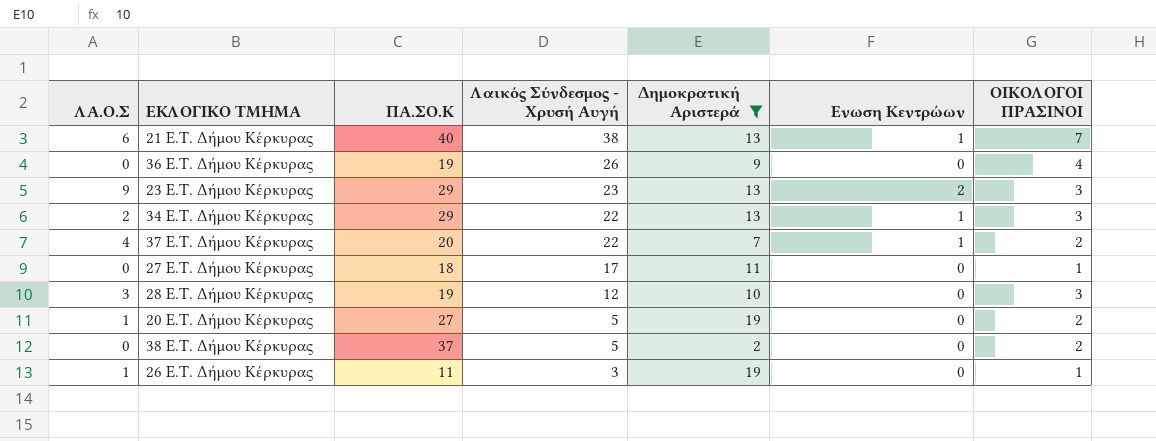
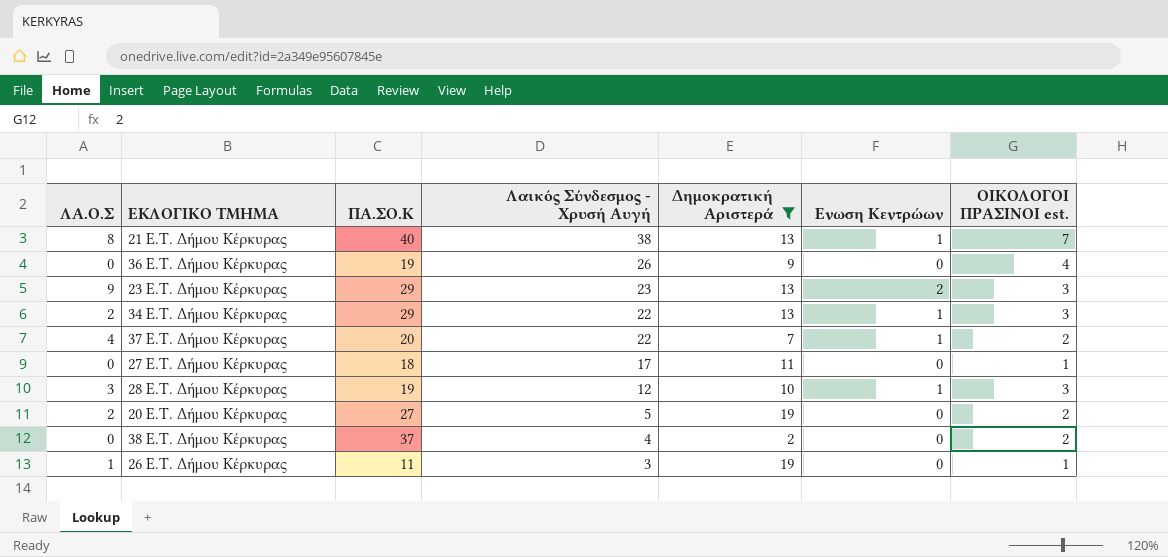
column name: ΟΙΚΟΛΟΓΟΙ ΠΡΑΣΙΝΟΙ -> ΟΙΚΟΛΟΓΟΙ ΠΡΑΣΙΝΟΙ est.
21 Ε.Τ. Δήμου Κέρκυρας | ΛΑ.Ο.Σ: 6 -> 8
28 Ε.Τ. Δήμου Κέρκυρας | Ενωση Κεντρώων: 0 -> 1
20 Ε.Τ. Δήμου Κέρκυρας | ΛΑ.Ο.Σ: 1 -> 2
38 Ε.Τ. Δήμου Κέρκυρας | Λαικός Σύνδεσμος - Χρυσή Αυγή: 5 -> 4

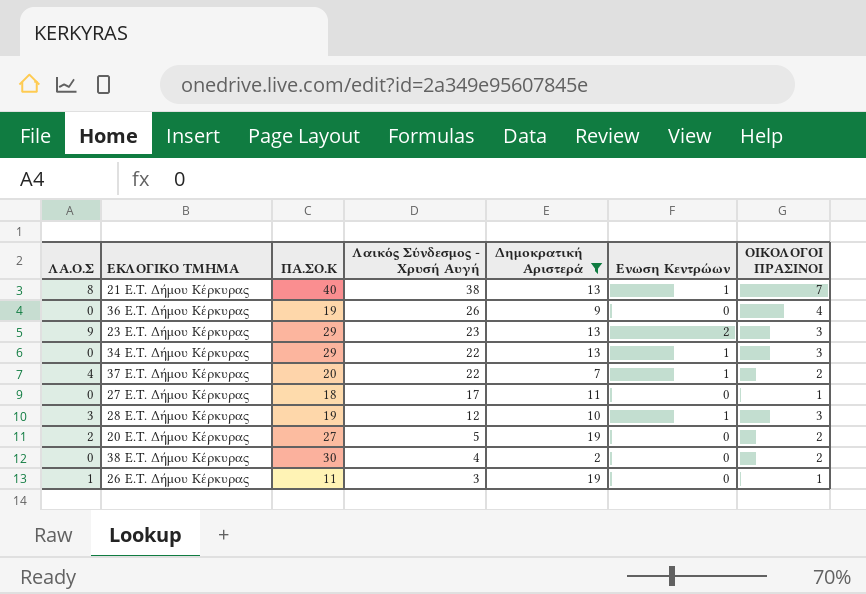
column name: ΟΙΚΟΛΟΓΟΙ ΠΡΑΣΙΝΟΙ est. -> ΟΙΚΟΛΟΓΟΙ ΠΡΑΣΙΝΟΙ
34 Ε.Τ. Δήμου Κέρκυρας | ΛΑ.Ο.Σ: 2 -> 0
38 Ε.Τ. Δήμου Κέρκυρας | ΠΑ.ΣΟ.Κ: 37 -> 30

